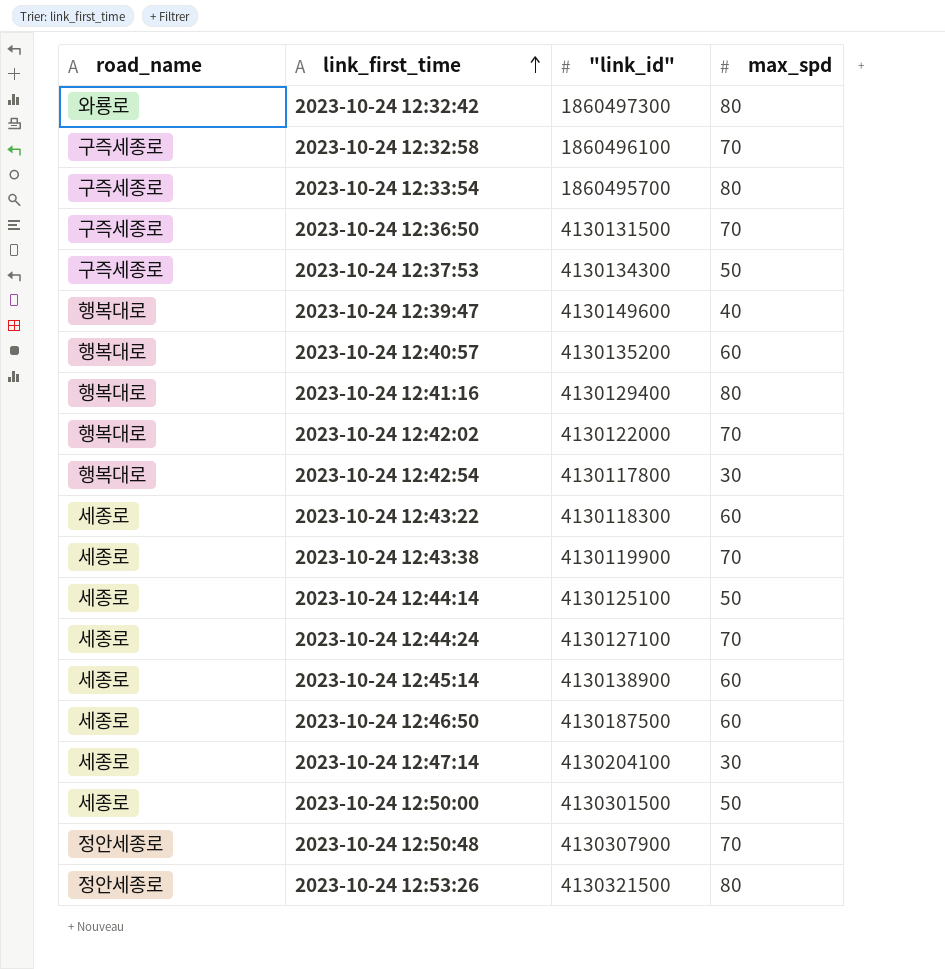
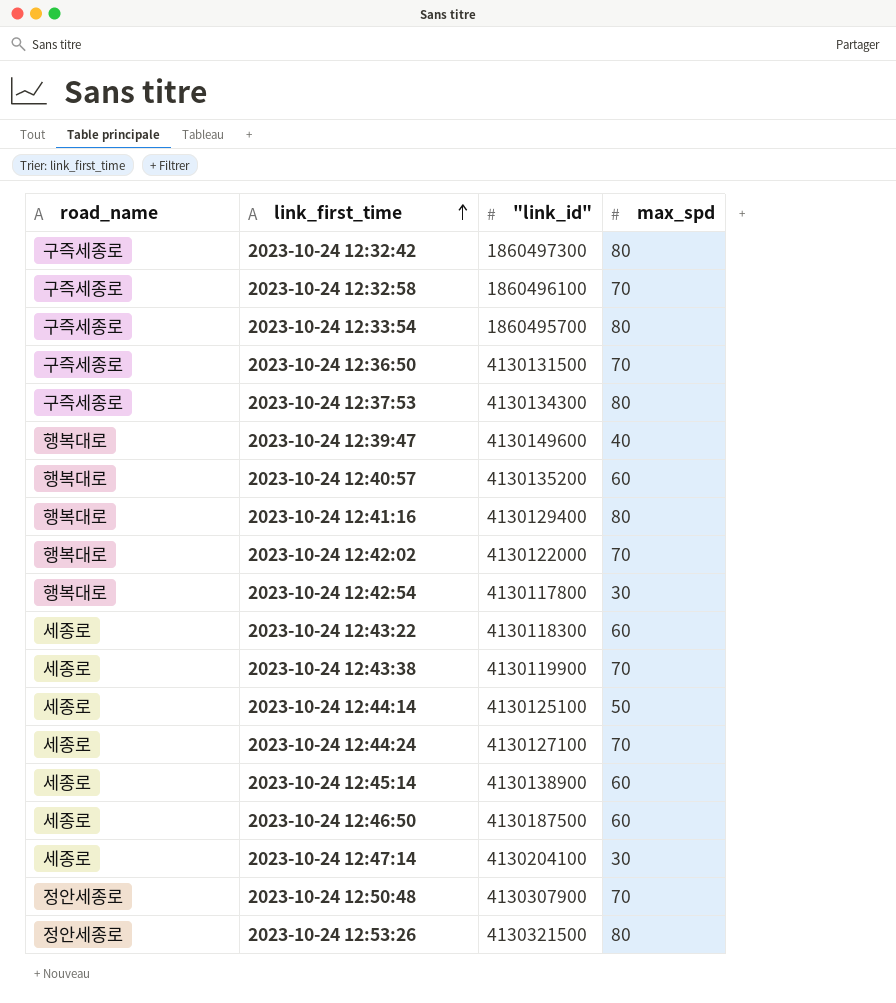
row 2023-10-24 12:50:00: 세종로 | 4130301500 | 50 -> none
2023-10-24 12:32:42 | road_name: 와룡로 -> 구즉세종로
2023-10-24 12:37:53 | max_spd: 50 -> 80

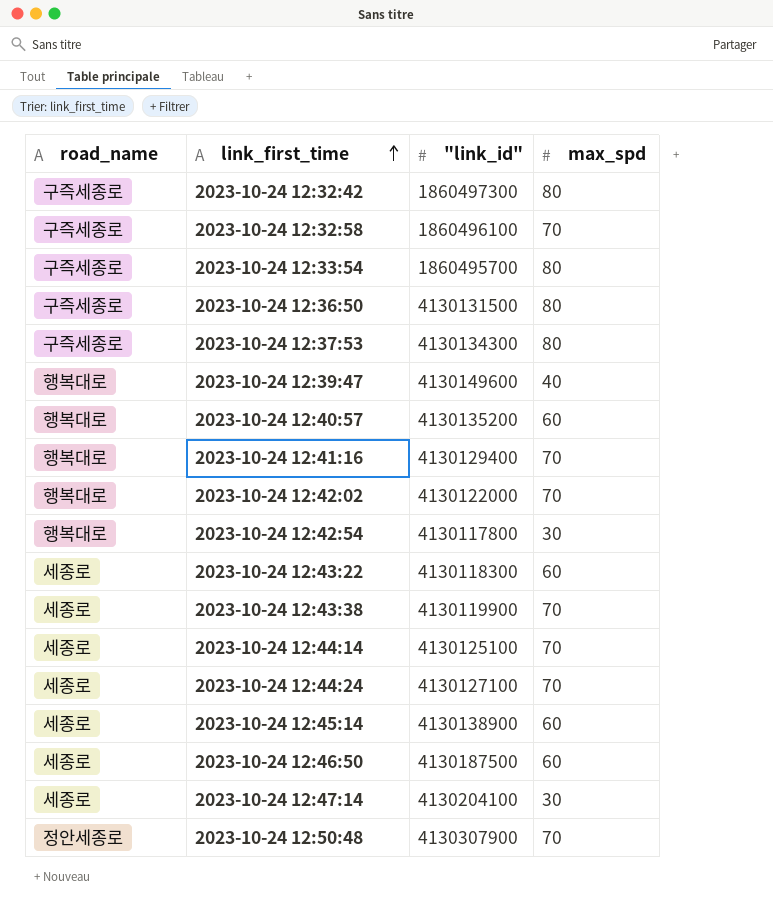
row 2023-10-24 12:53:26: 정안세종로 | 4130321500 | 80 -> none
2023-10-24 12:36:50 | max_spd: 70 -> 80
2023-10-24 12:41:16 | max_spd: 80 -> 70
2023-10-24 12:44:14 | max_spd: 50 -> 70

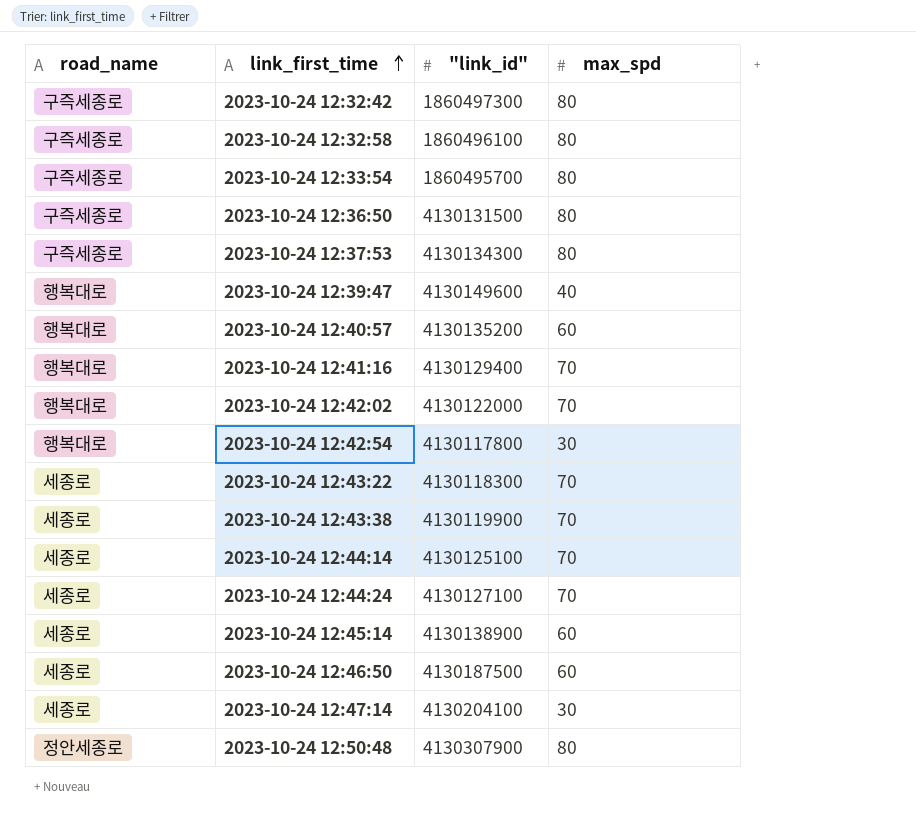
2023-10-24 12:32:58 | max_spd: 70 -> 80
2023-10-24 12:43:22 | max_spd: 60 -> 70
2023-10-24 12:50:48 | max_spd: 70 -> 80

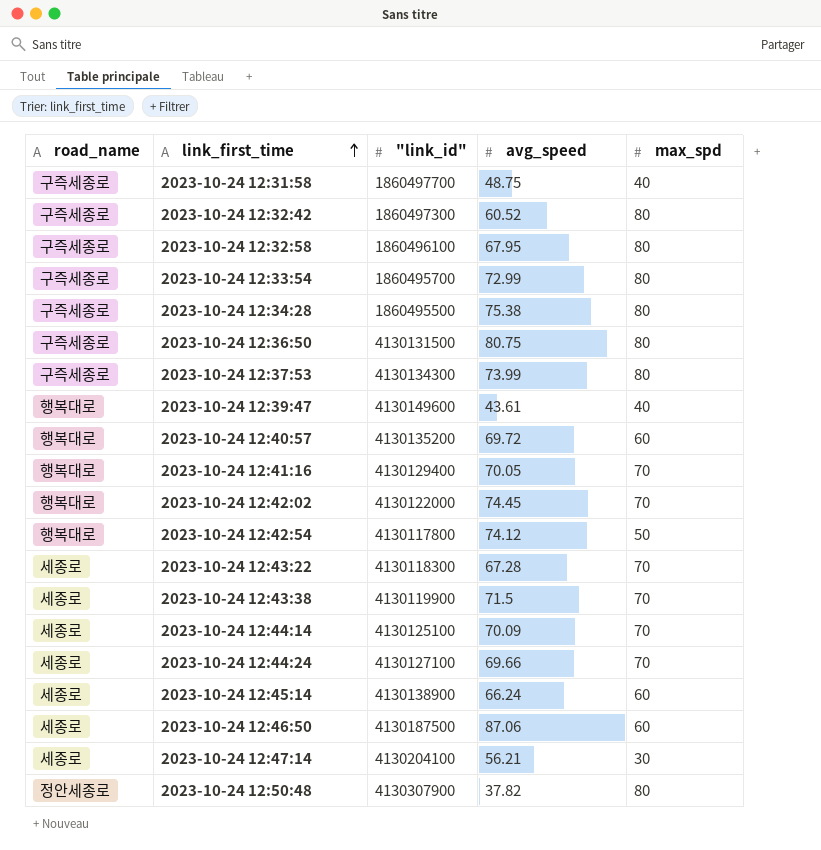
column avg_speed | position: none -> 4
row 2023-10-24 12:31:58: none -> 구즉세종로 | 1860497700 | 48.75 | 40
row 2023-10-24 12:34:28: none -> 구즉세종로 | 1860495500 | 75.38 | 80
2023-10-24 12:42:54 | max_spd: 30 -> 50

